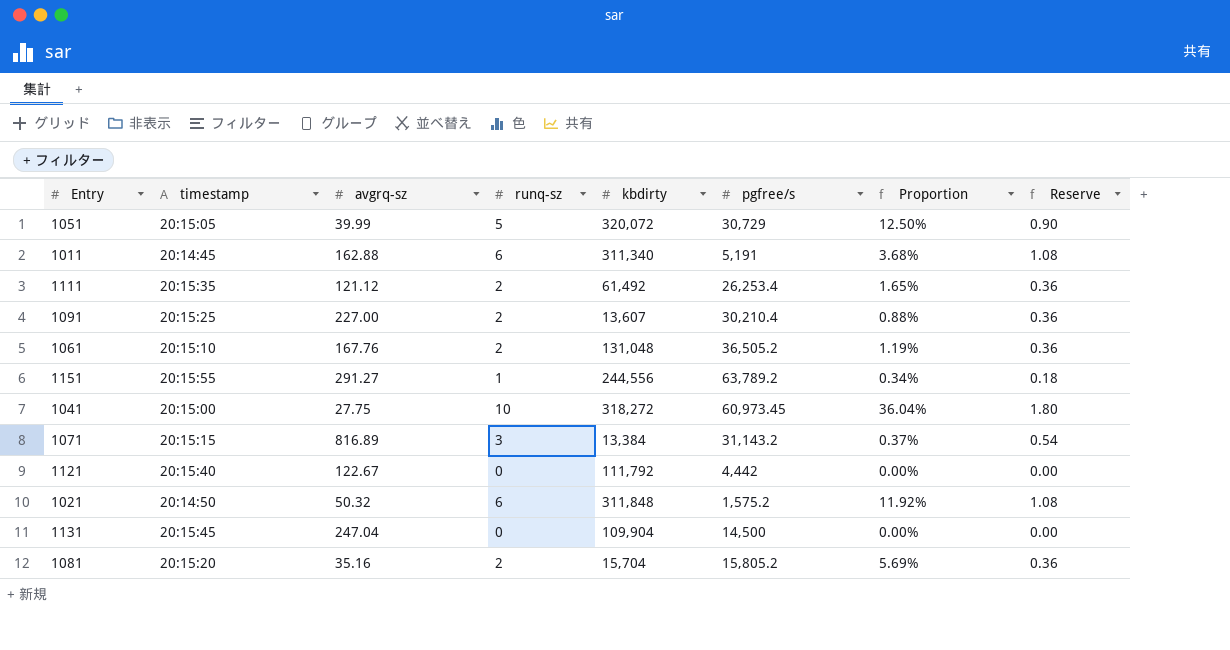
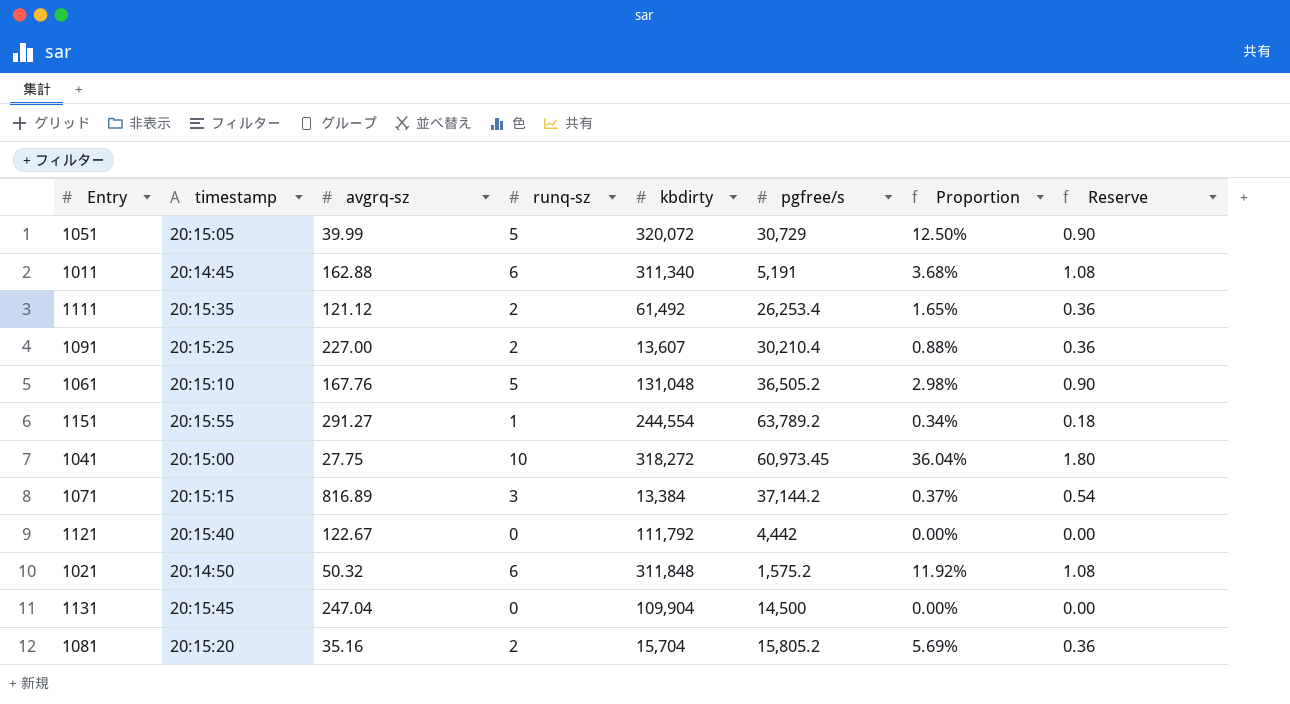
1061 | runq-sz: 2 -> 5
1061 | Proportion: 1.19% -> 2.98%
1061 | Reserve: 0.36 -> 0.90
1151 | kbdirty: 244,556 -> 244,554
1071 | pgfree/s: 31,143.2 -> 37,144.2

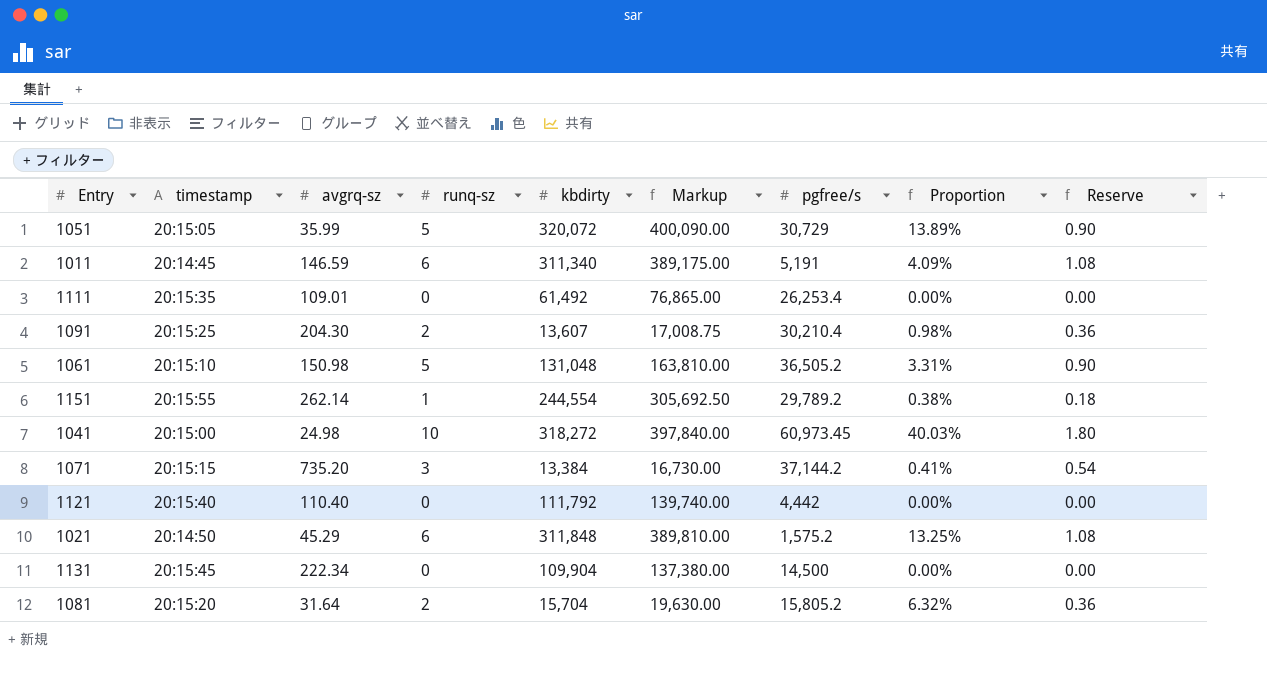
column Markup | formula: none -> [kbdirty] * 1.25
1051 | avgrq-sz: 39.99 -> 35.99
1051 | Proportion: 12.50% -> 13.89%
1011 | avgrq-sz: 162.88 -> 146.59
1011 | Proportion: 3.68% -> 4.09%
1111 | avgrq-sz: 121.12 -> 109.01
1111 | runq-sz: 2 -> 0
1111 | Proportion: 1.65% -> 0.00%
1111 | Reserve: 0.36 -> 0.00
1091 | avgrq-sz: 227.00 -> 204.30
1091 | Proportion: 0.88% -> 0.98%
1061 | avgrq-sz: 167.76 -> 150.98
1061 | Proportion: 2.98% -> 3.31%
1151 | avgrq-sz: 291.27 -> 262.14
1151 | pgfree/s: 63,789.2 -> 29,789.2
1151 | Proportion: 0.34% -> 0.38%
1041 | avgrq-sz: 27.75 -> 24.98
1041 | Proportion: 36.04% -> 40.03%
1071 | avgrq-sz: 816.89 -> 735.20
1071 | Proportion: 0.37% -> 0.41%
1121 | avgrq-sz: 122.67 -> 110.40
1021 | avgrq-sz: 50.32 -> 45.29
1021 | Proportion: 11.92% -> 13.25%
1131 | avgrq-sz: 247.04 -> 222.34
1081 | avgrq-sz: 35.16 -> 31.64
1081 | Proportion: 5.69% -> 6.32%

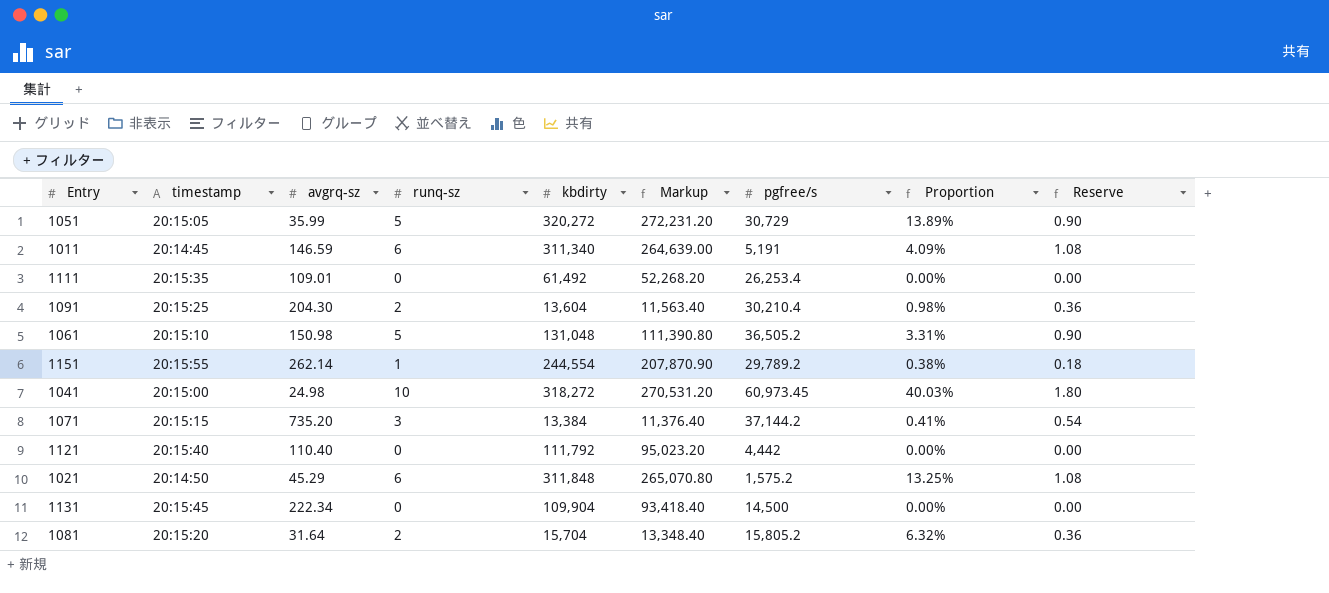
column Markup | formula: [kbdirty] * 1.25 -> [kbdirty] * 0.85
1051 | kbdirty: 320,072 -> 320,272
1091 | kbdirty: 13,607 -> 13,604

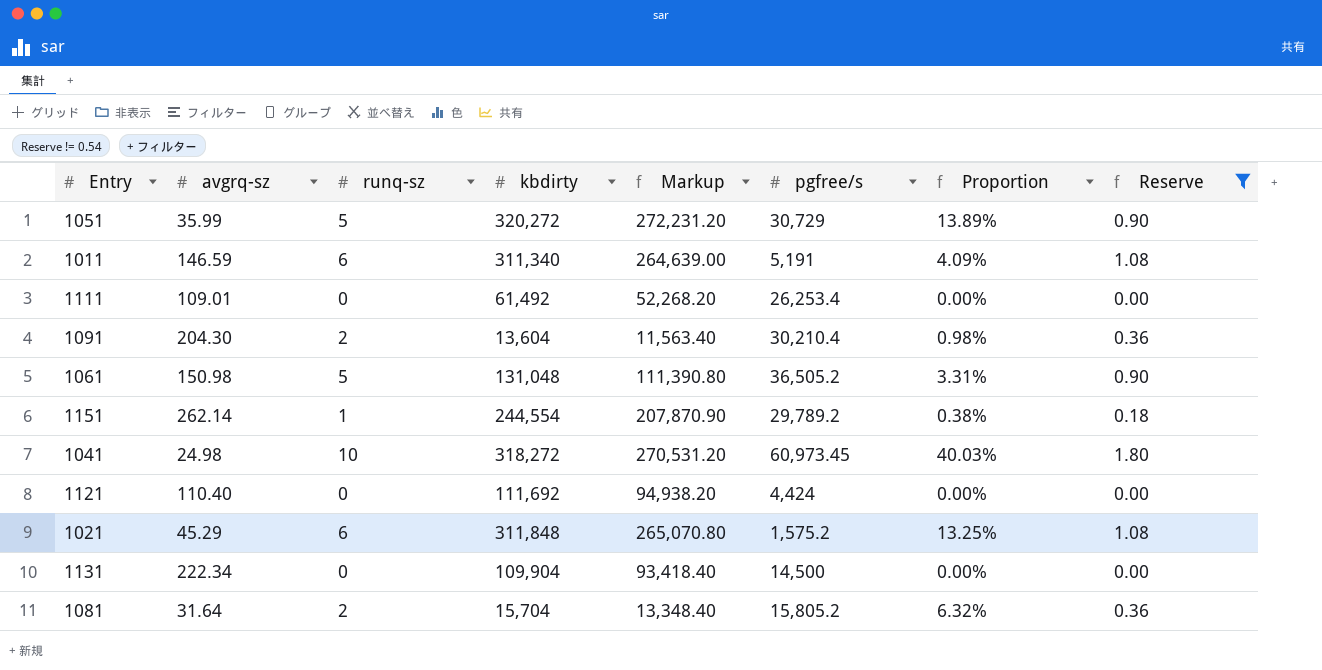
filter: none -> Reserve != 0.54
column timestamp | position: 2 -> none
1121 | kbdirty: 111,792 -> 111,692
1121 | Markup: 95,023.20 -> 94,938.20
1121 | pgfree/s: 4,442 -> 4,424

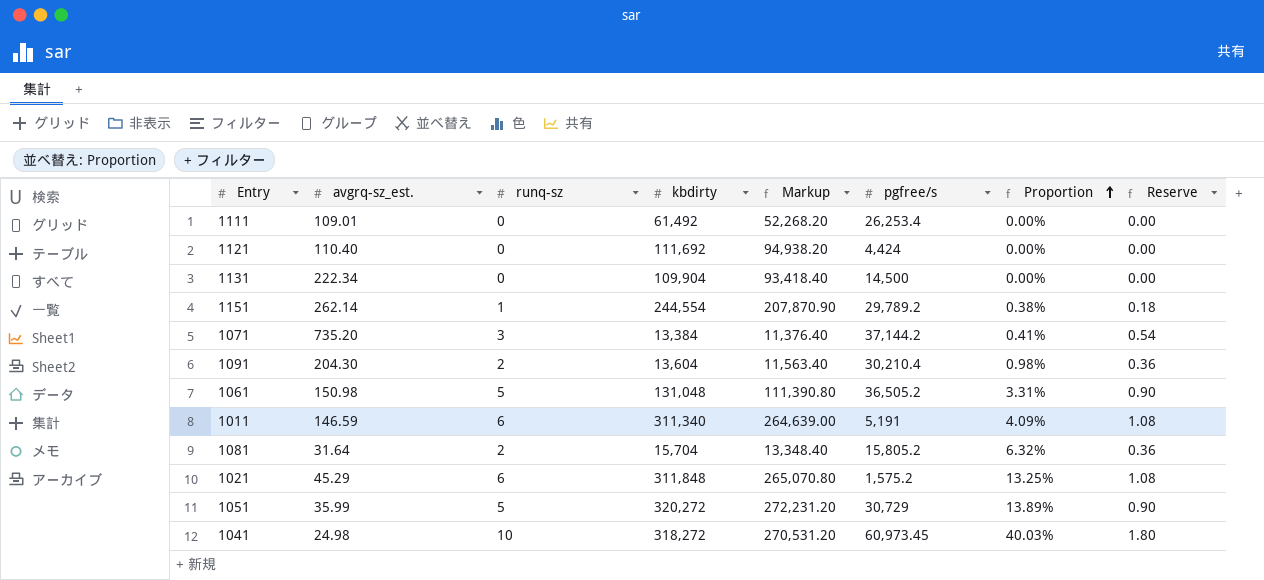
filter: Reserve != 0.54 -> none
row order: none -> Proportion ascending
column name: avgrq-sz -> avgrq-sz_est.

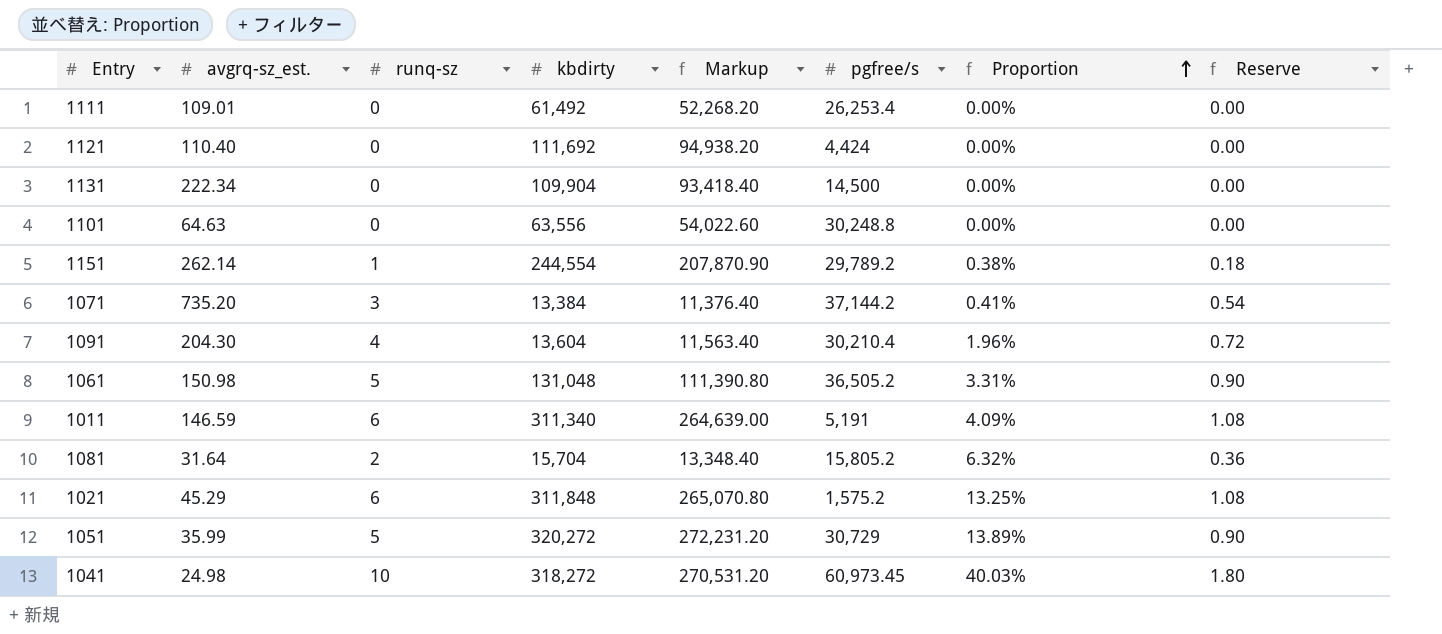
row 1101: none -> 64.63 | 0 | 63,556 | 54,022.60 | 30,248.8 | 0.00% | 0.00
1091 | runq-sz: 2 -> 4
1091 | Proportion: 0.98% -> 1.96%
1091 | Reserve: 0.36 -> 0.72

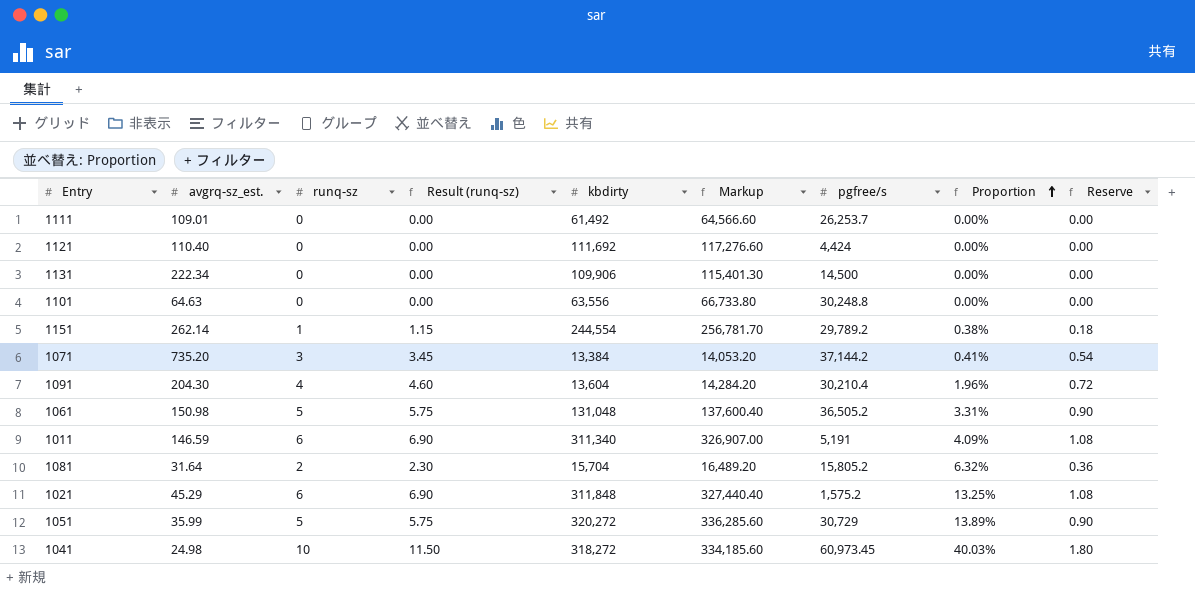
column Result (runq-sz) | formula: none -> [runq-sz] * 1.15
column Markup | formula: [kbdirty] * 0.85 -> [kbdirty] * 1.05
1111 | pgfree/s: 26,253.4 -> 26,253.7
1131 | kbdirty: 109,904 -> 109,906

